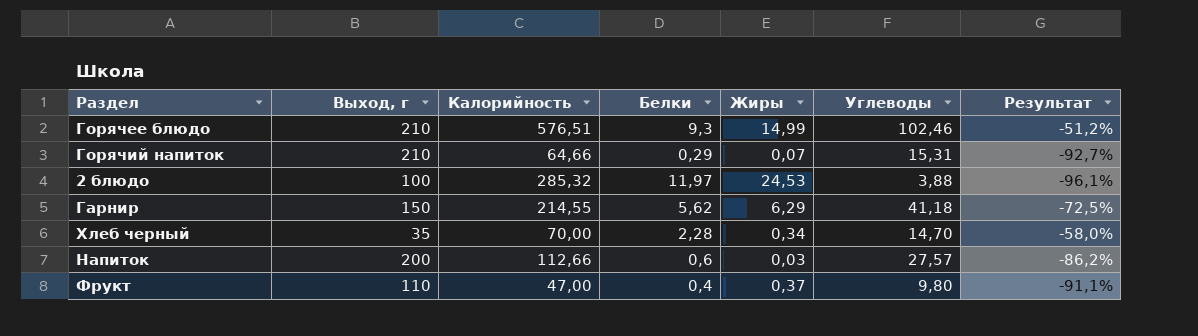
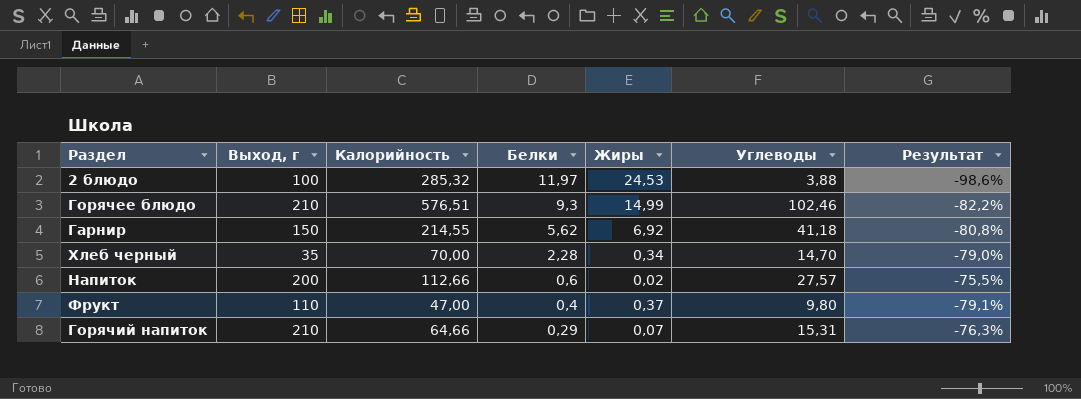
row order: none -> Белки descending
column Результат | formula: ([Углеводы] - [Выход, г]) / [Выход, г] -> ([Углеводы] - [Калорийность]) / [Калорийность]
Гарнир | Жиры: 6,29 -> 6,92
Напиток | Жиры: 0,03 -> 0,02

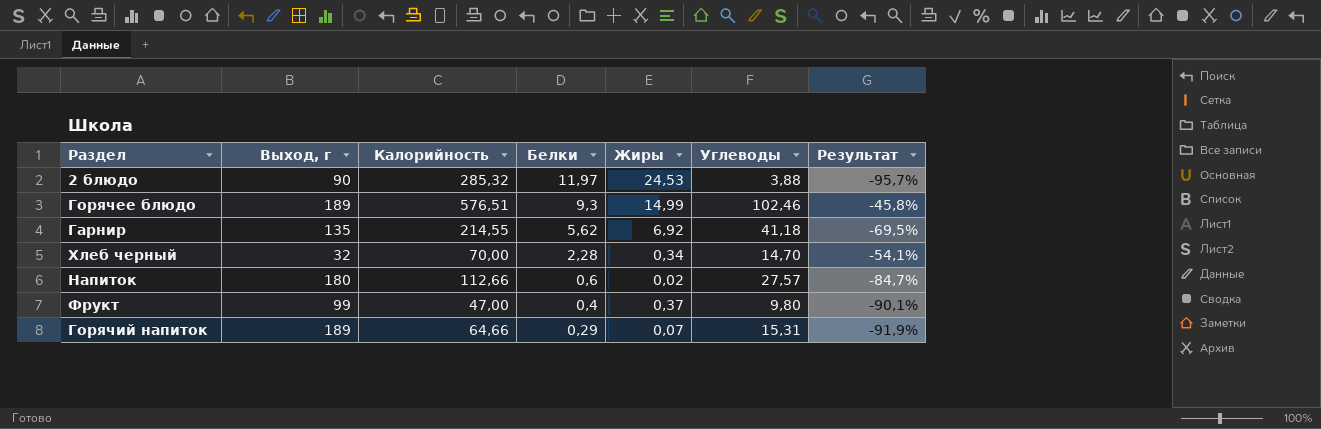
column Результат | formula: ([Углеводы] - [Калорийность]) / [Калорийность] -> ([Углеводы] - [Выход, г]) / [Выход, г]
2 блюдо | Выход, г: 100 -> 90
Горячее блюдо | Выход, г: 210 -> 189
Гарнир | Выход, г: 150 -> 135
Хлеб черный | Выход, г: 35 -> 32
Напиток | Выход, г: 200 -> 180
Фрукт | Выход, г: 110 -> 99
Горячий напиток | Выход, г: 210 -> 189

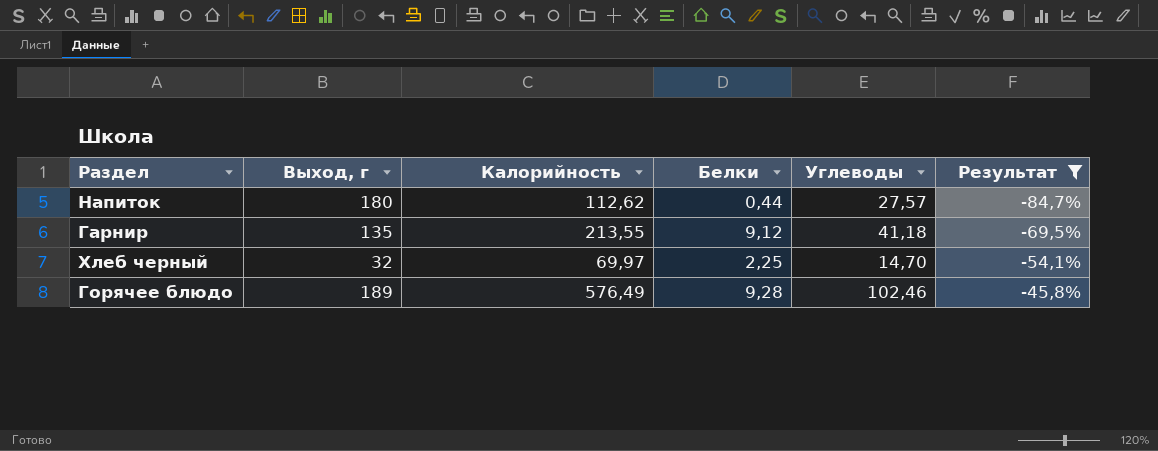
filter: none -> Результат >= -84,7%
row order: Белки descending -> Результат ascending
column Жиры | position: 5 -> none
Напиток | Калорийность: 112,66 -> 112,62
Напиток | Белки: 0,6 -> 0,44
Гарнир | Калорийность: 214,55 -> 213,55
Гарнир | Белки: 5,62 -> 9,12
Хлеб черный | Калорийность: 70,00 -> 69,97
Хлеб черный | Белки: 2,28 -> 2,25
Горячее блюдо | Калорийность: 576,51 -> 576,49
Горячее блюдо | Белки: 9,3 -> 9,28

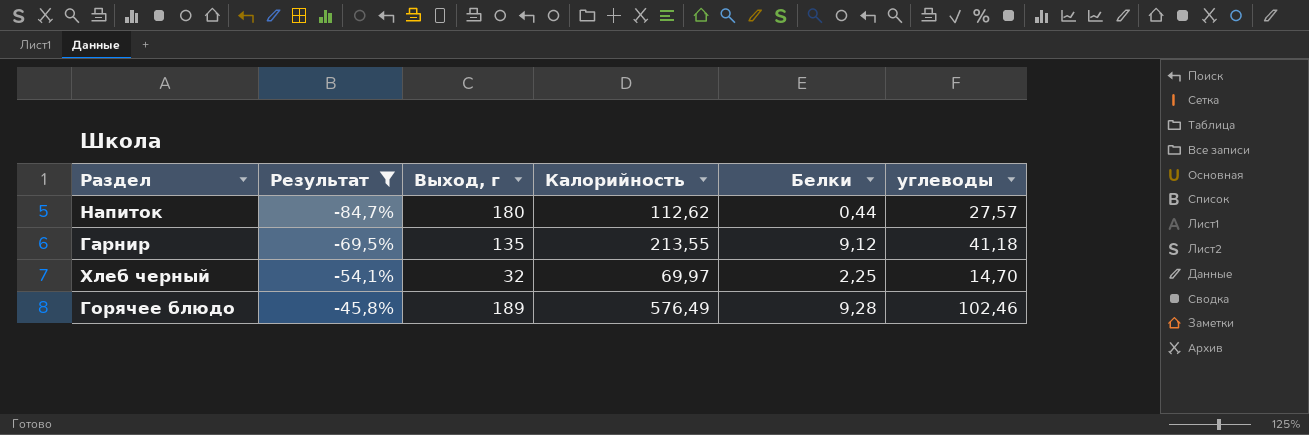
column Результат | position: 6 -> 2
column name: Углеводы -> углеводы

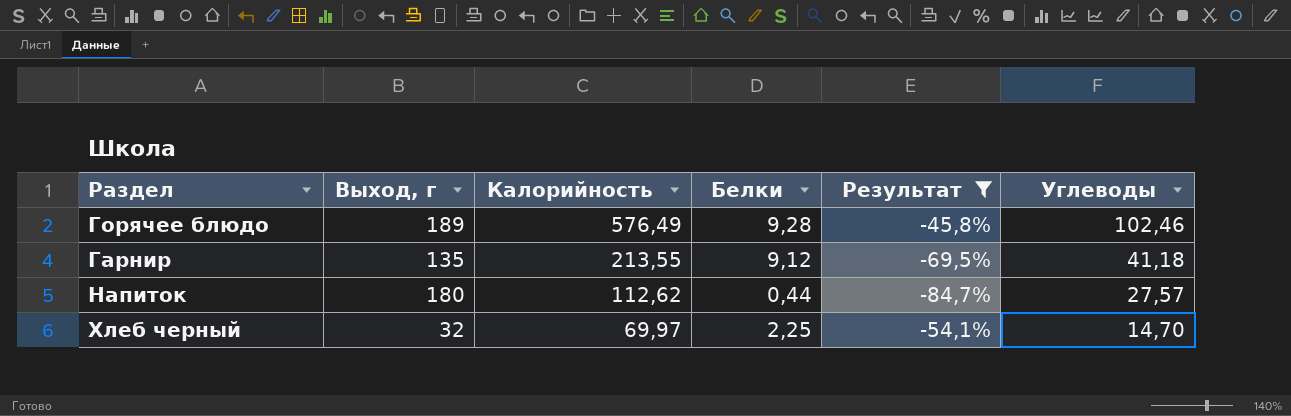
row order: Результат ascending -> Калорийность descending
column Результат | position: 2 -> 5
column name: углеводы -> Углеводы

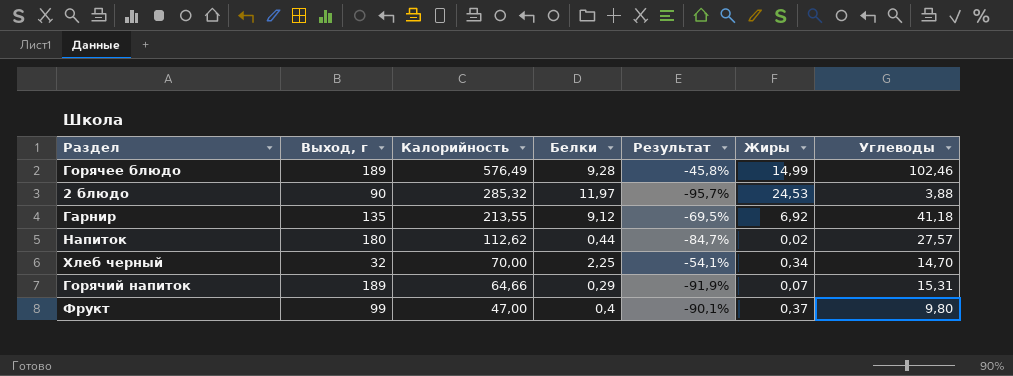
filter: Результат >= -84,7% -> none
column Жиры | position: none -> 6
Хлеб черный | Калорийность: 69,97 -> 70,00

